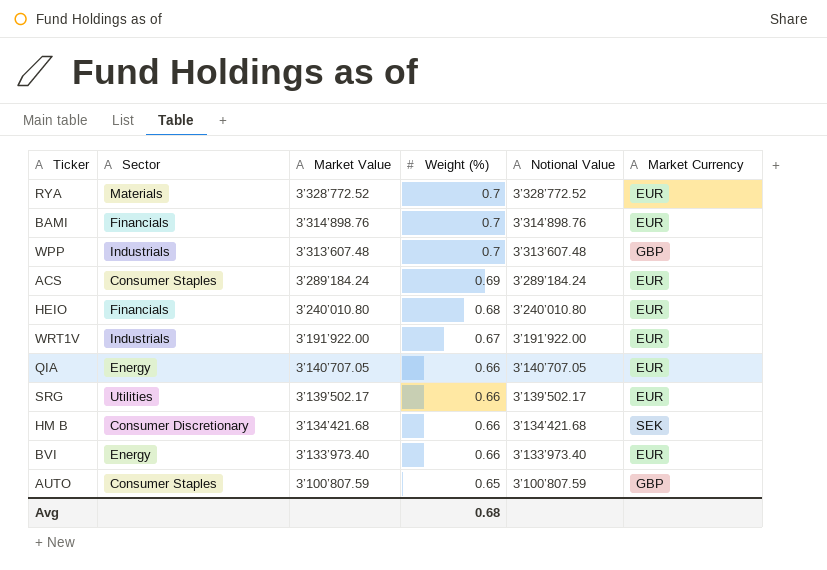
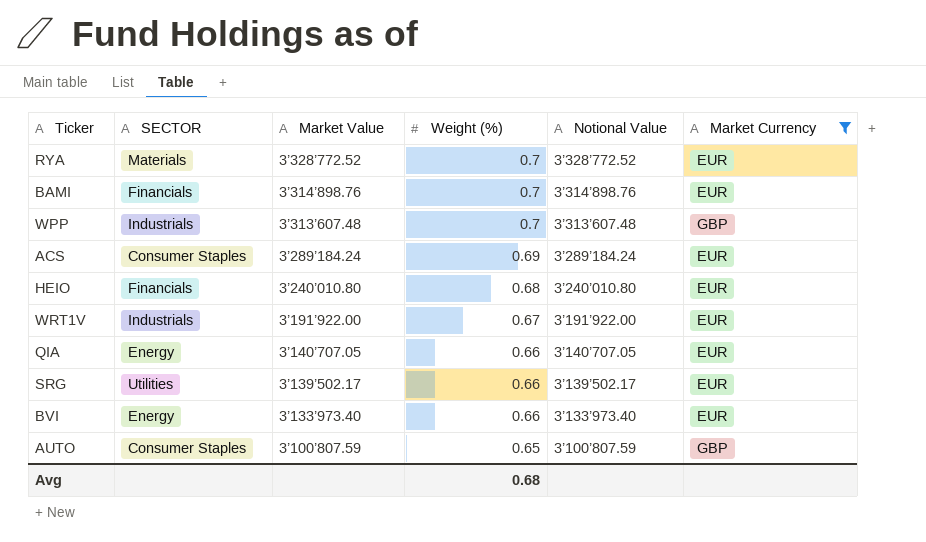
filter: none -> Market Currency != SEK
column name: Sector -> SECTOR

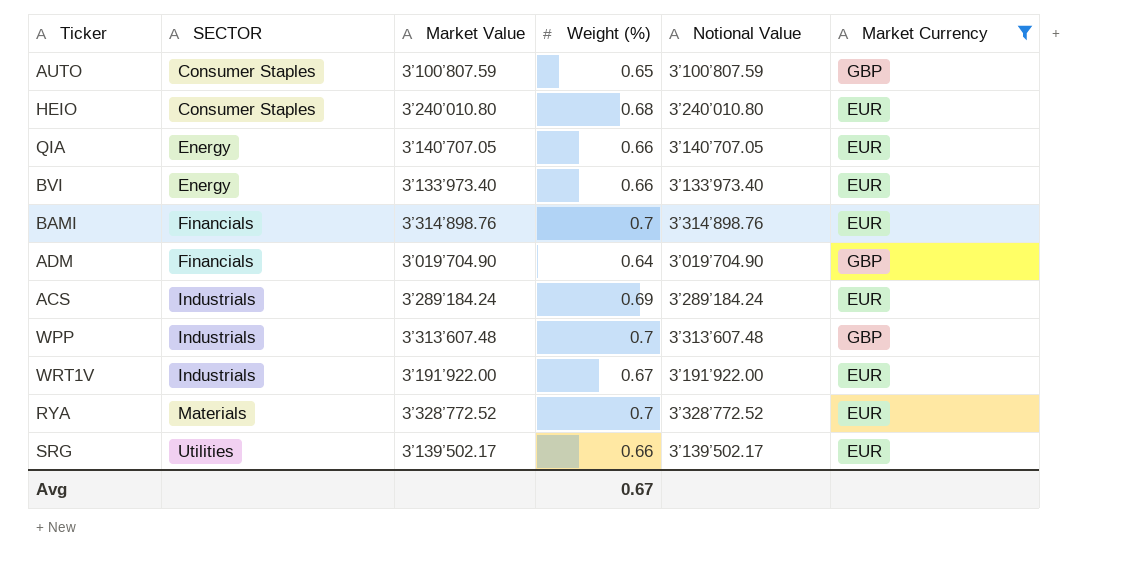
row order: Market Value descending -> SECTOR ascending
HEIO | SECTOR: Financials -> Consumer Staples
row ADM: none -> Financials | 3’019’704.90 | 0.64 | 3’019’704.90 | GBP
ACS | SECTOR: Consumer Staples -> Industrials
Avg | Weight (%): 0.68 -> 0.67

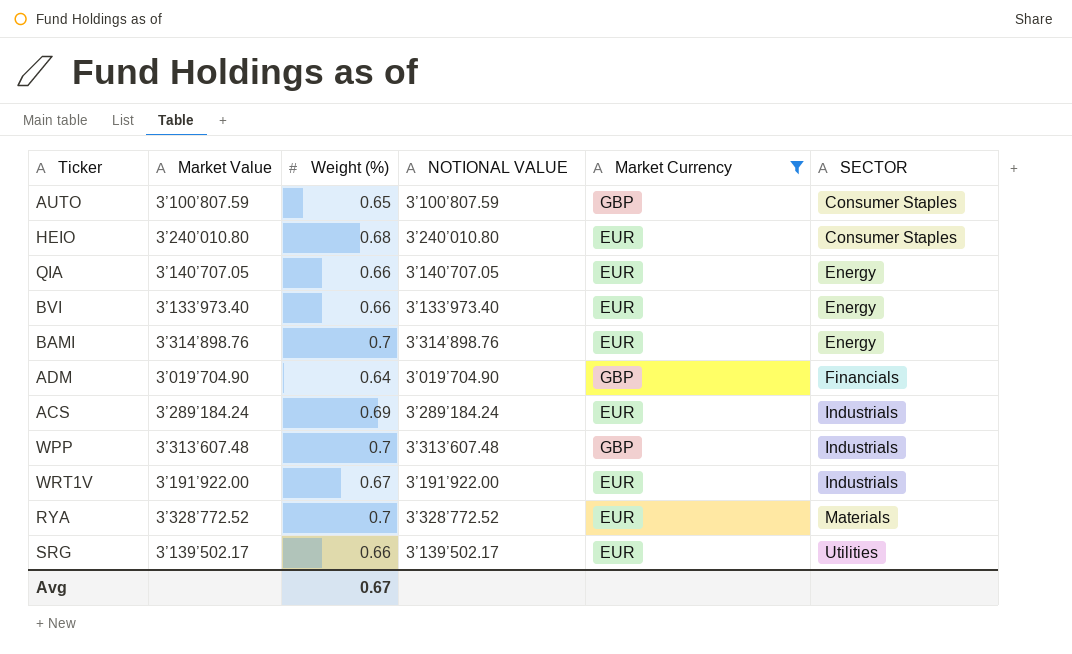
column name: Notional Value -> NOTIONAL VALUE
column SECTOR | position: 2 -> 6
BAMI | SECTOR: Financials -> Energy

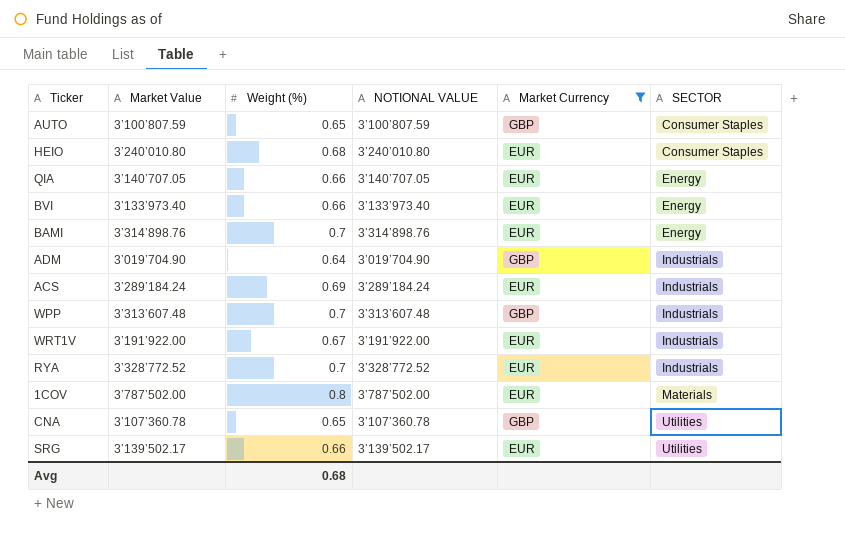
ADM | SECTOR: Financials -> Industrials
RYA | SECTOR: Materials -> Industrials
row 1COV: none -> 3’787’502.00 | 0.8 | 3’787’502.00 | EUR | Materials
row CNA: none -> 3’107’360.78 | 0.65 | 3’107’360.78 | GBP | Utilities
Avg | Weight (%): 0.67 -> 0.68

